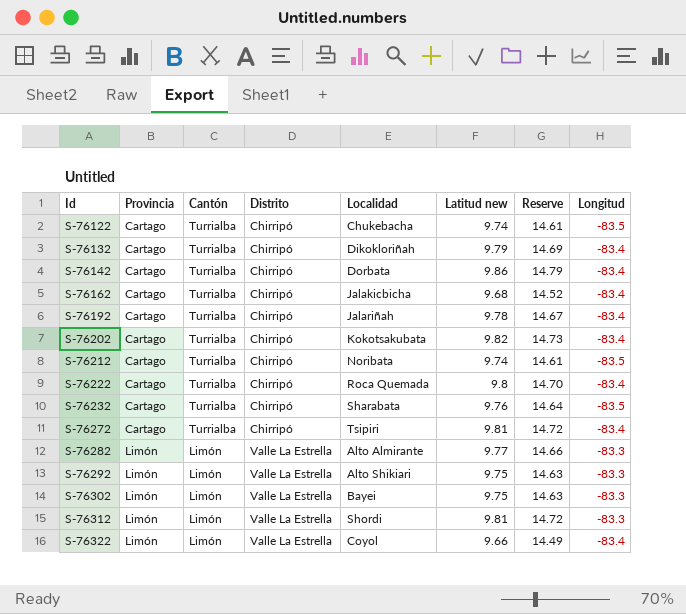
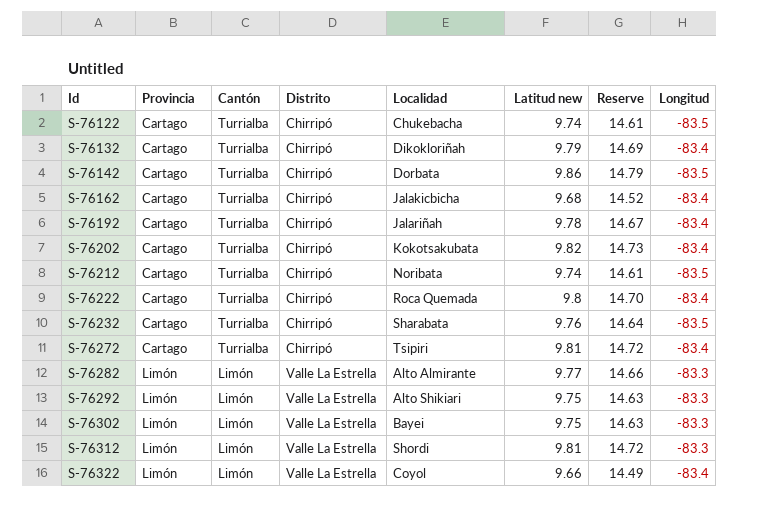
S-76142 | Longitud: -83.4 -> -83.5

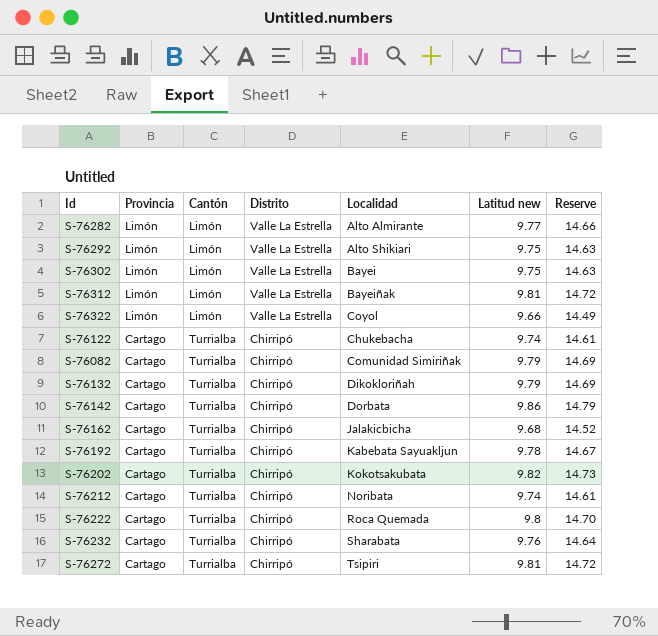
row order: Id ascending -> Provincia descending
column Longitud | position: 8 -> none
S-76312 | Localidad: Shordi -> Bayeiñak
row S-76082: none -> Cartago | Turrialba | Chirripó | Comunidad Simiriñak | 9.79 | 14.69
S-76192 | Localidad: Jalariñah -> Kabebata Sayuakljun

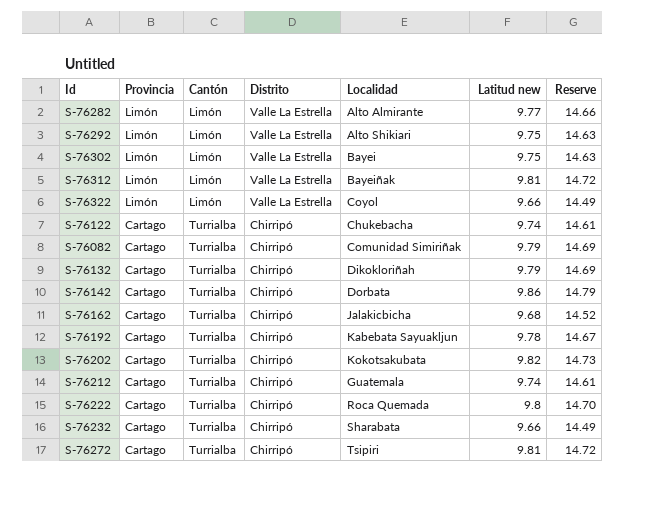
S-76212 | Localidad: Noribata -> Guatemala
S-76232 | Latitud new: 9.76 -> 9.66
S-76232 | Reserve: 14.64 -> 14.49

